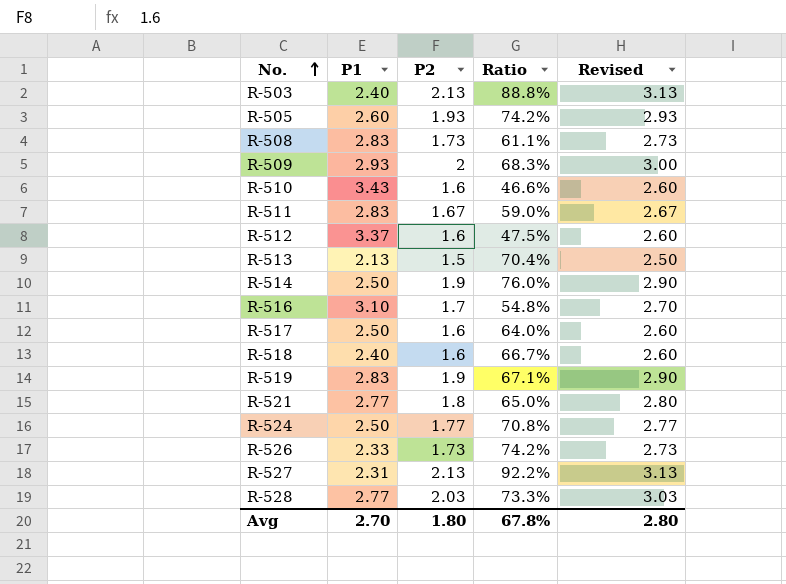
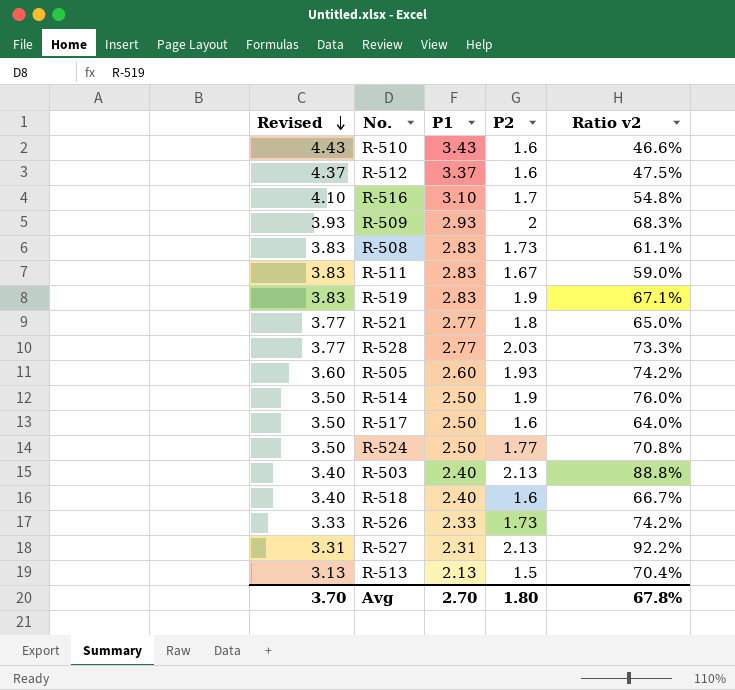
row order: No. ascending -> Revised descending
column Revised | formula: [P2] + 1 -> [P1] + 1
column Revised | position: 5 -> 1
column name: Ratio -> Ratio v2
Avg | Revised: 2.80 -> 3.70

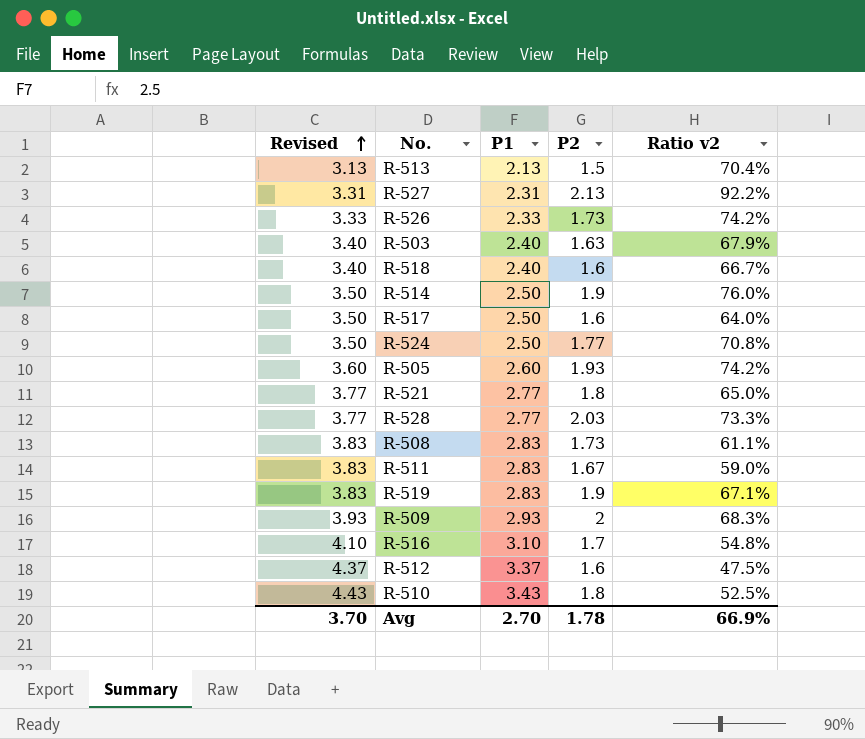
row order: Revised descending -> Revised ascending
R-503 | P2: 2.13 -> 1.63
R-503 | Ratio v2: 88.8% -> 67.9%
R-510 | P2: 1.6 -> 1.8
R-510 | Ratio v2: 46.6% -> 52.5%
Avg | P2: 1.80 -> 1.78
Avg | Ratio v2: 67.8% -> 66.9%

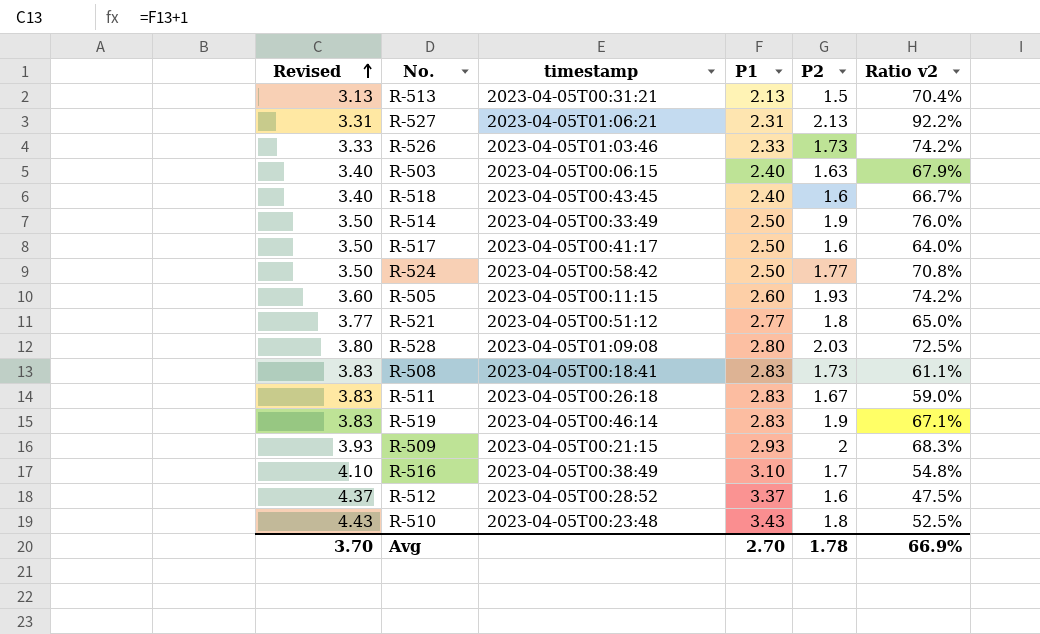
column timestamp | position: none -> 3
R-528 | Revised: 3.77 -> 3.80
R-528 | P1: 2.77 -> 2.80
R-528 | Ratio v2: 73.3% -> 72.5%

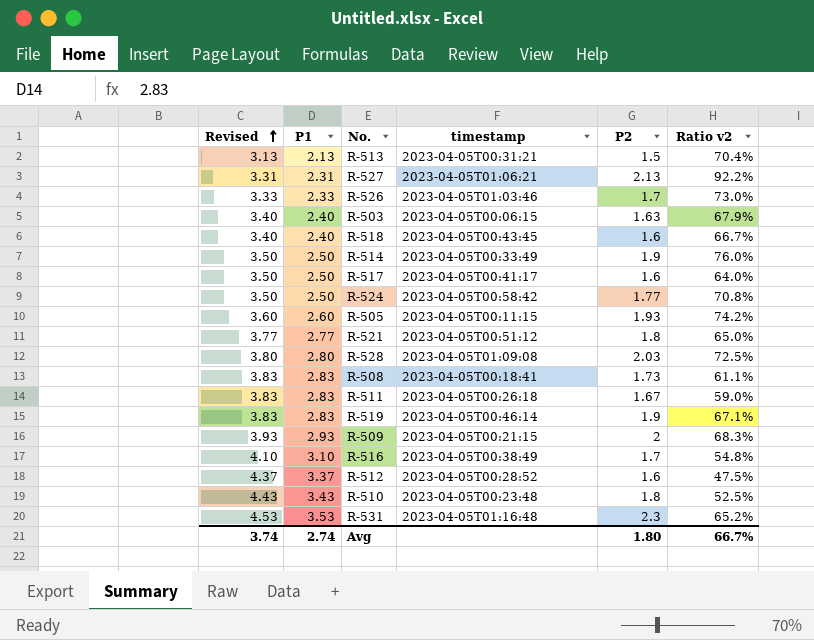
column P1 | position: 4 -> 2
R-526 | P2: 1.73 -> 1.7
R-526 | Ratio v2: 74.2% -> 73.0%
row R-531: none -> 4.53 | 3.53 | 2023-04-05T01:16:48 | 2.3 | 65.2%
Avg | Revised: 3.70 -> 3.74
Avg | P1: 2.70 -> 2.74
Avg | P2: 1.78 -> 1.80
Avg | Ratio v2: 66.9% -> 66.7%

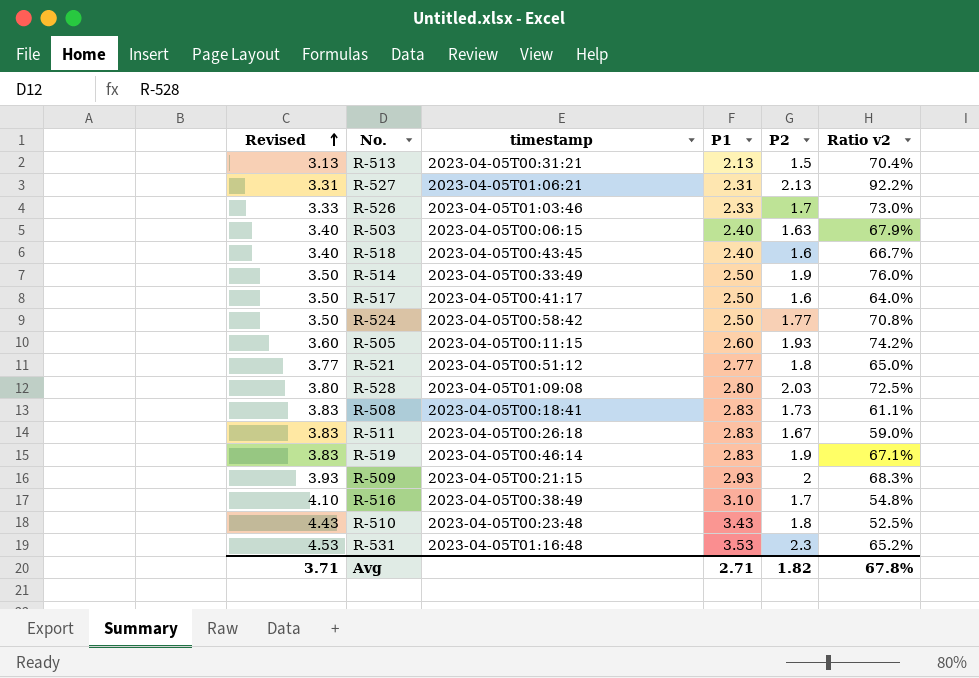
column P1 | position: 2 -> 4
row R-512: 4.37 | 3.37 | 2023-04-05T00:28:52 | 1.6 | 47.5% -> none
Avg | Revised: 3.74 -> 3.71
Avg | P1: 2.74 -> 2.71
Avg | P2: 1.80 -> 1.82
Avg | Ratio v2: 66.7% -> 67.8%

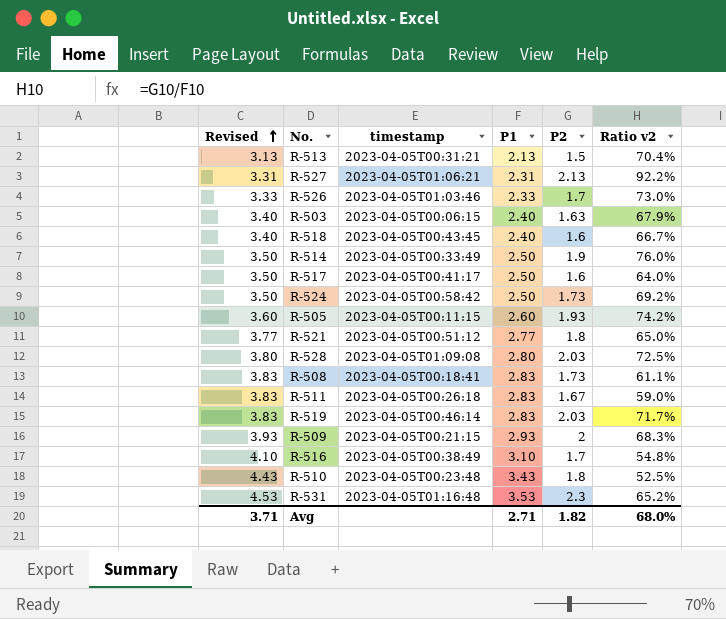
R-524 | P2: 1.77 -> 1.73
R-524 | Ratio v2: 70.8% -> 69.2%
R-519 | P2: 1.9 -> 2.03
R-519 | Ratio v2: 67.1% -> 71.7%
Avg | Ratio v2: 67.8% -> 68.0%

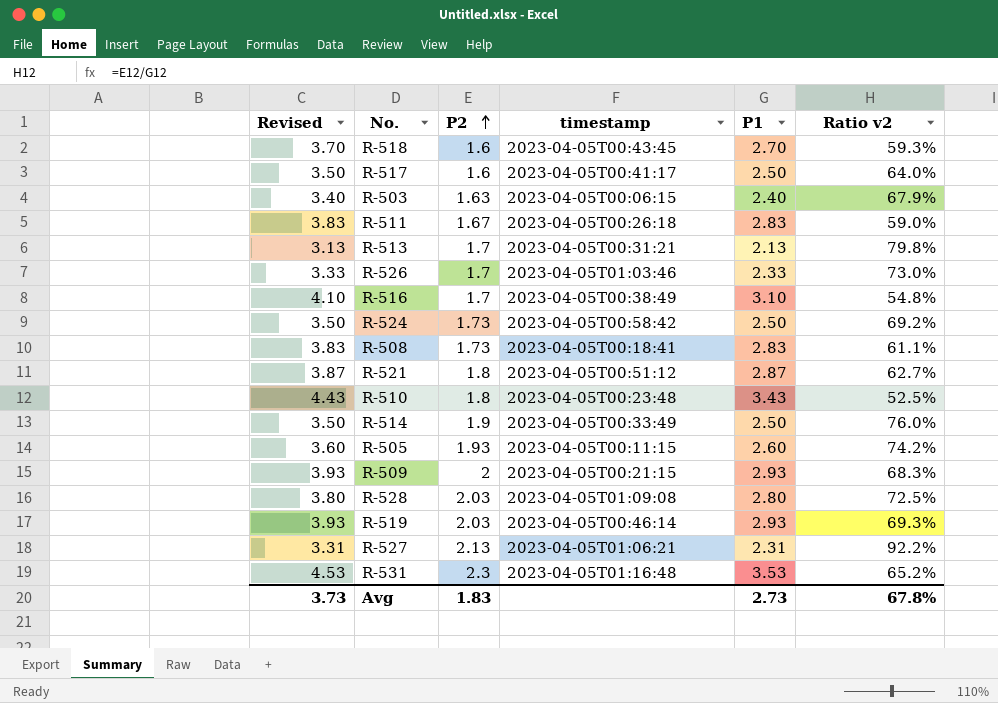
row order: Revised ascending -> P2 ascending
column P2 | position: 5 -> 3
R-518 | Revised: 3.40 -> 3.70
R-518 | P1: 2.40 -> 2.70
R-518 | Ratio v2: 66.7% -> 59.3%
R-513 | P2: 1.5 -> 1.7
R-513 | Ratio v2: 70.4% -> 79.8%
R-521 | Revised: 3.77 -> 3.87
R-521 | P1: 2.77 -> 2.87
R-521 | Ratio v2: 65.0% -> 62.7%
R-519 | Revised: 3.83 -> 3.93
R-519 | P1: 2.83 -> 2.93
R-519 | Ratio v2: 71.7% -> 69.3%
Avg | Revised: 3.71 -> 3.73
Avg | P2: 1.82 -> 1.83
Avg | P1: 2.71 -> 2.73
Avg | Ratio v2: 68.0% -> 67.8%

